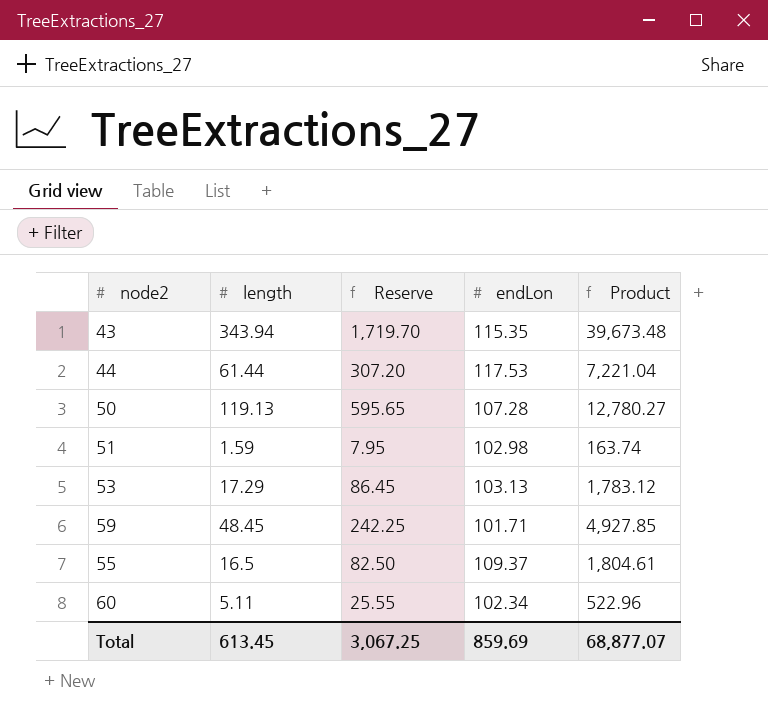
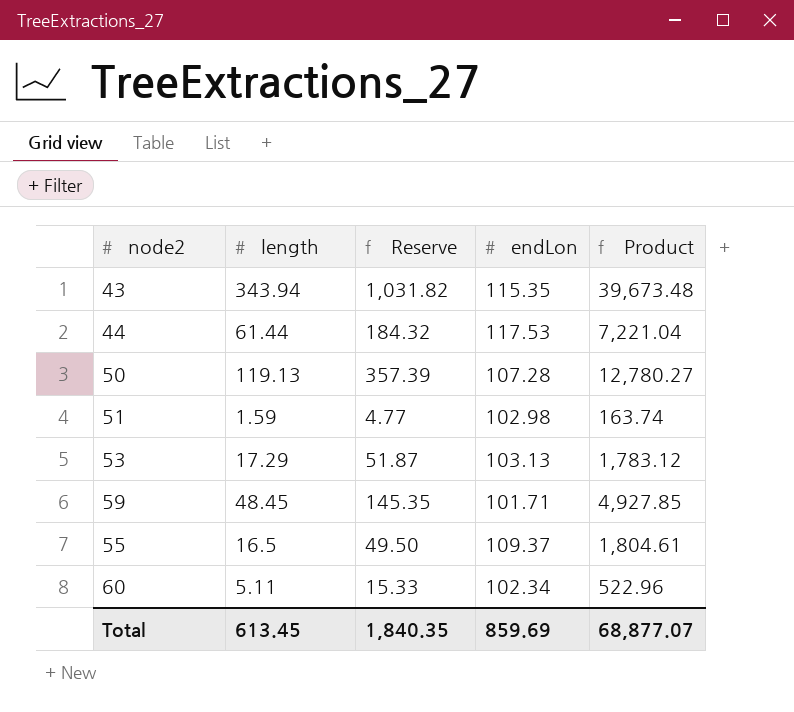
column Reserve | formula: [length] * 5 -> [length] * 3
Total | Reserve: 3,067.25 -> 1,840.35

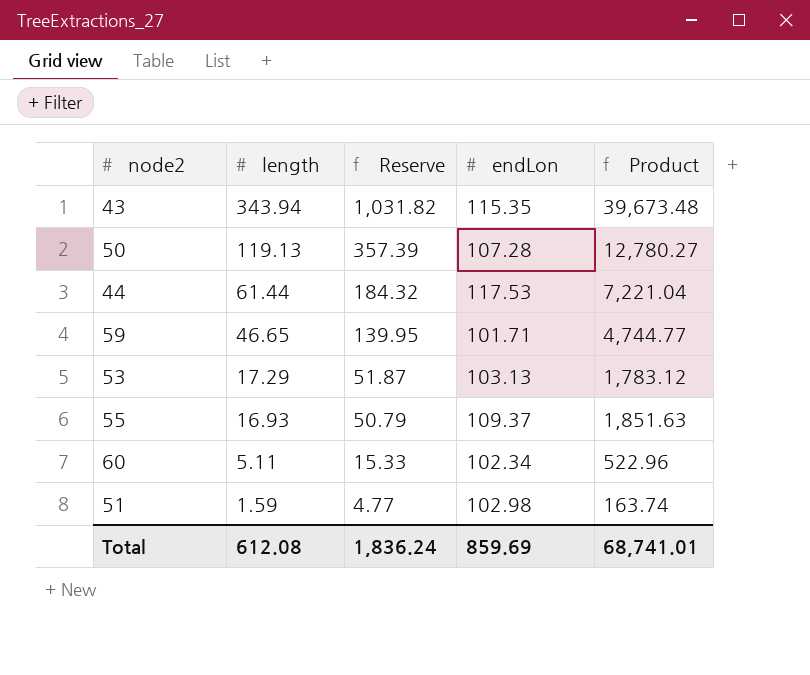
row order: none -> length descending
59 | length: 48.45 -> 46.65
59 | Reserve: 145.35 -> 139.95
59 | Product: 4,927.85 -> 4,744.77
55 | length: 16.5 -> 16.93
55 | Reserve: 49.50 -> 50.79
55 | Product: 1,804.61 -> 1,851.63
Total | length: 613.45 -> 612.08
Total | Reserve: 1,840.35 -> 1,836.24
Total | Product: 68,877.07 -> 68,741.01

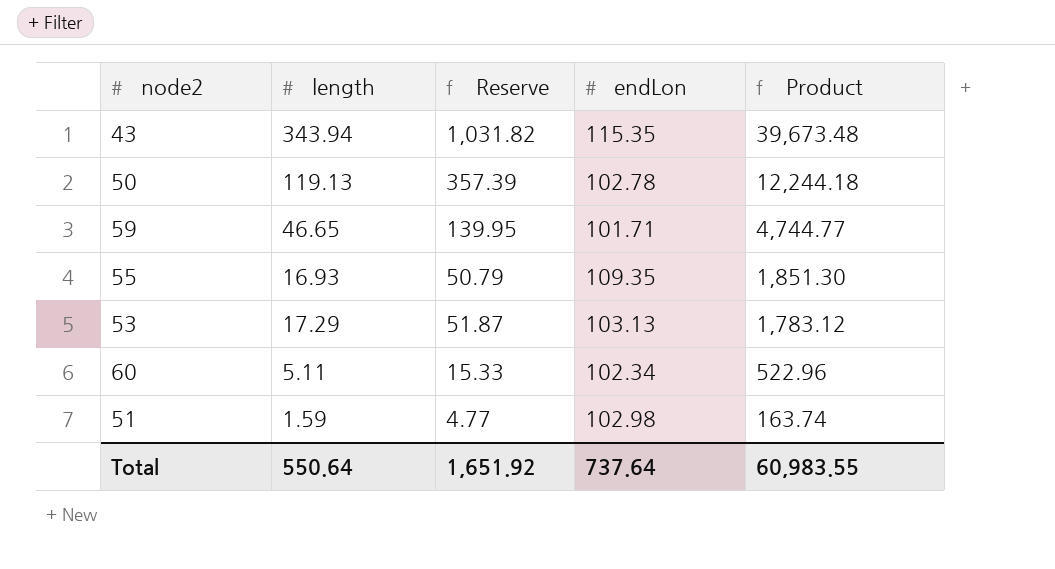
row order: length descending -> Product descending
row 44: 61.44 | 184.32 | 117.53 | 7,221.04 -> none
50 | endLon: 107.28 -> 102.78
50 | Product: 12,780.27 -> 12,244.18
55 | endLon: 109.37 -> 109.35
55 | Product: 1,851.63 -> 1,851.30
Total | length: 612.08 -> 550.64
Total | Reserve: 1,836.24 -> 1,651.92
Total | endLon: 859.69 -> 737.64
Total | Product: 68,741.01 -> 60,983.55

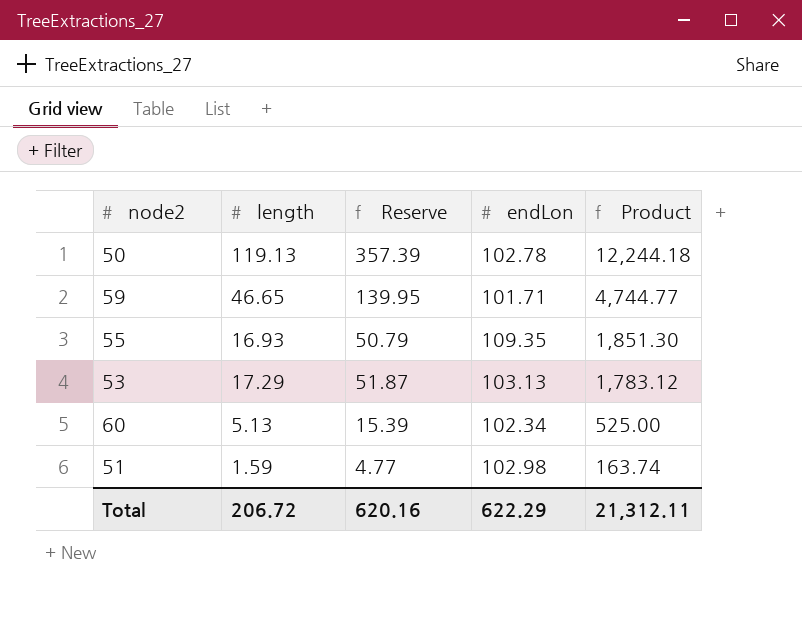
row 43: 343.94 | 1,031.82 | 115.35 | 39,673.48 -> none
60 | length: 5.11 -> 5.13
60 | Reserve: 15.33 -> 15.39
60 | Product: 522.96 -> 525.00
Total | length: 550.64 -> 206.72
Total | Reserve: 1,651.92 -> 620.16
Total | endLon: 737.64 -> 622.29
Total | Product: 60,983.55 -> 21,312.11

